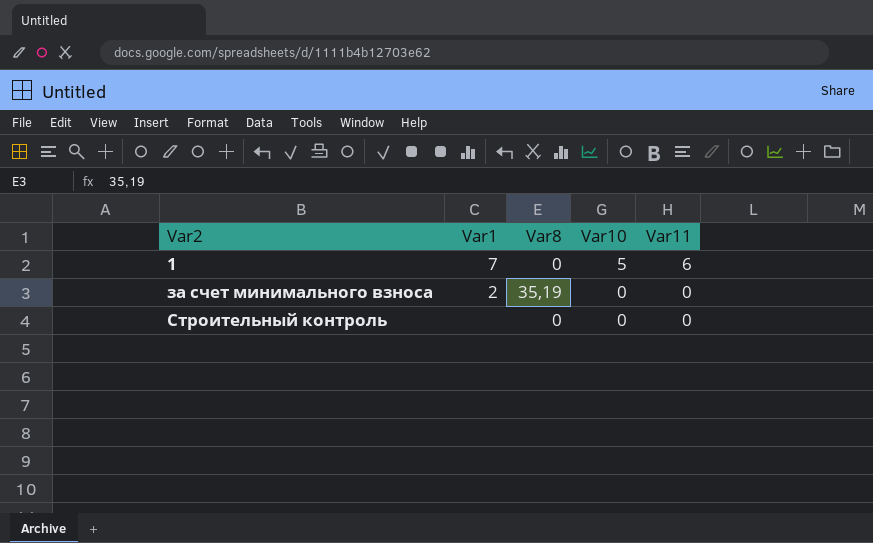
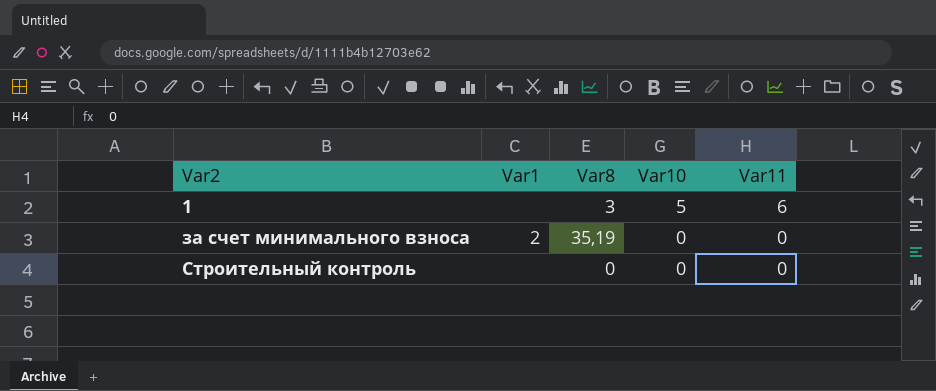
1 | Var1: 7 -> none
1 | Var8: 0 -> 3

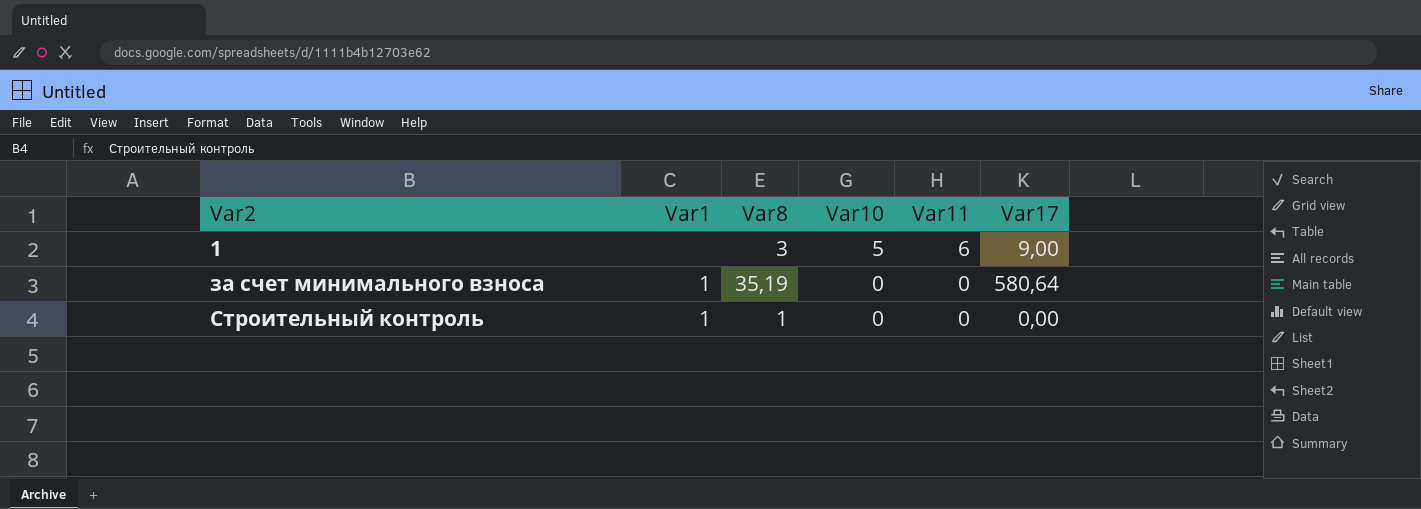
column Var17 | position: none -> 6
за счет минимального взноса | Var1: 2 -> 1
Строительный контроль | Var1: none -> 1
Строительный контроль | Var8: 0 -> 1

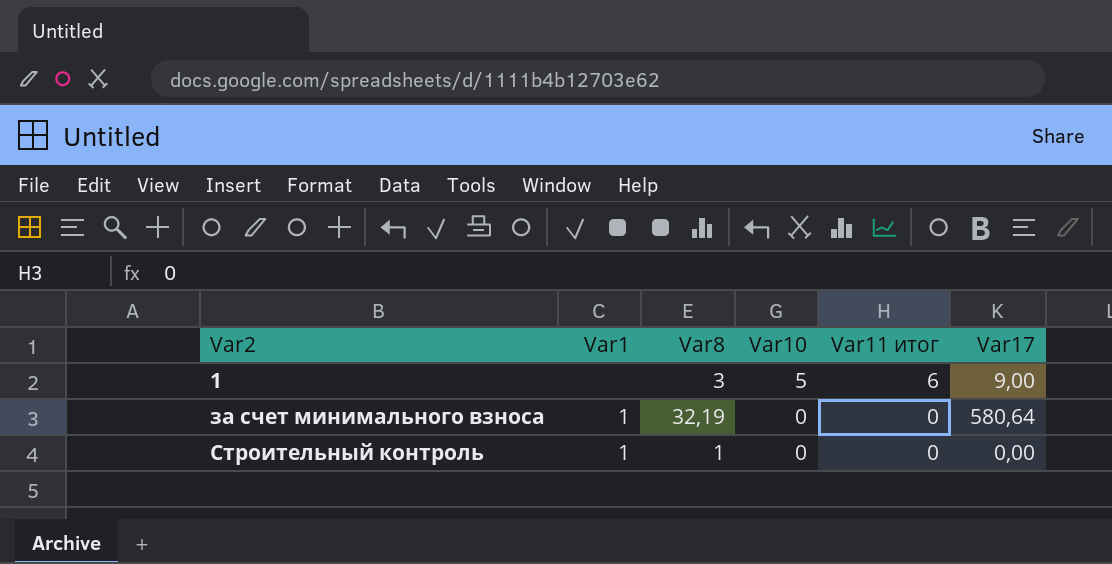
column name: Var11 -> Var11 итог
за счет минимального взноса | Var8: 35,19 -> 32,19

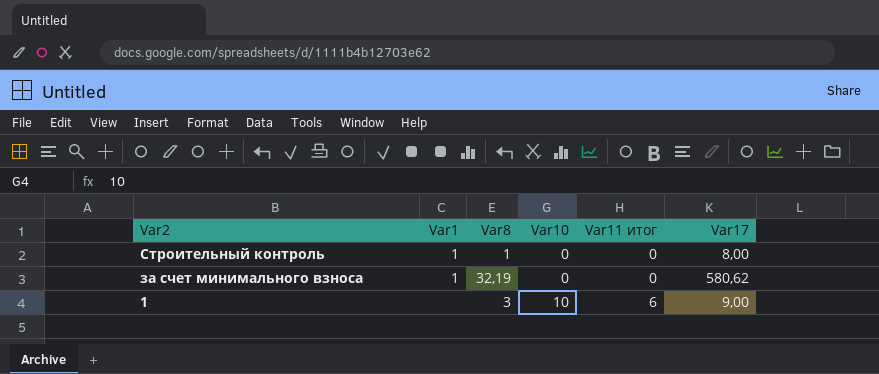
row order: Var2 ascending -> Var2 descending
Строительный контроль | Var17: 0,00 -> 8,00
за счет минимального взноса | Var17: 580,64 -> 580,62
1 | Var10: 5 -> 10

